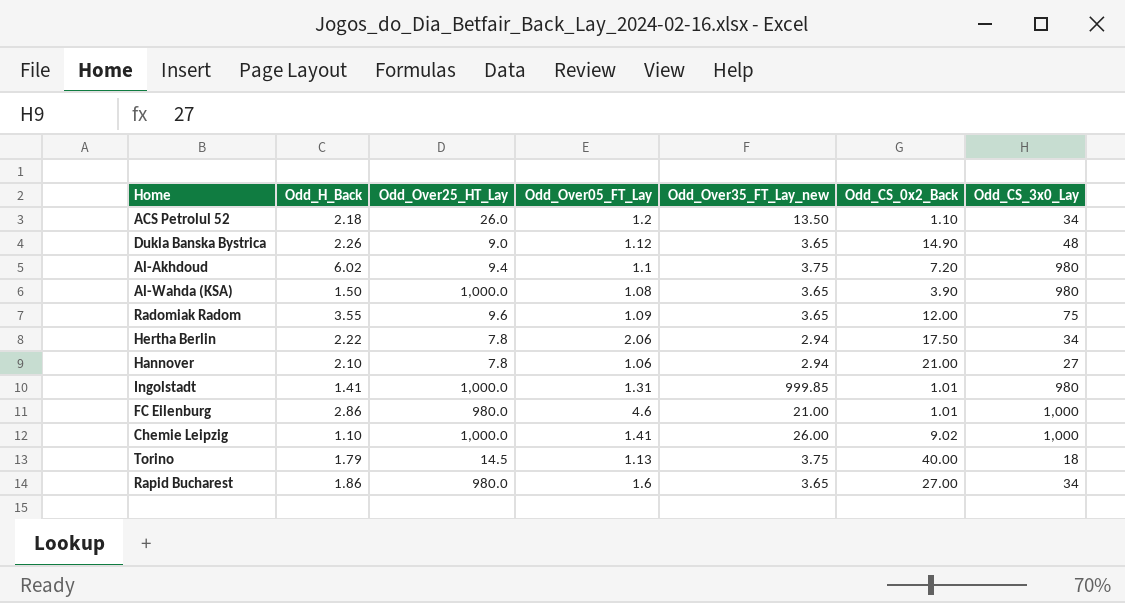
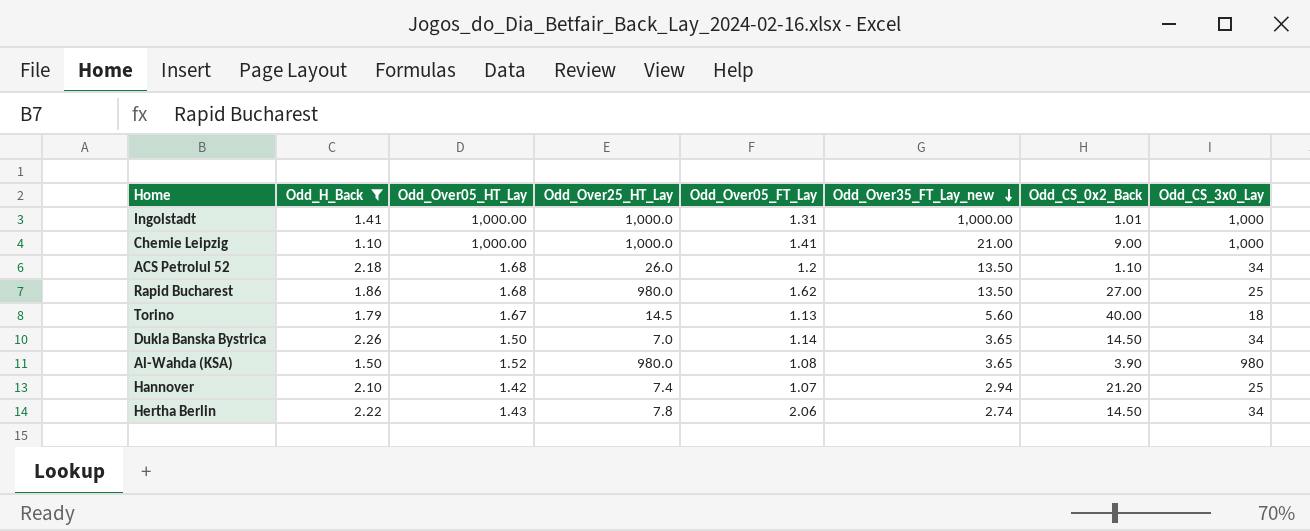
filter: none -> Odd_H_Back <= 2.26
row order: none -> Odd_Over35_FT_Lay_new descending
column Odd_Over05_HT_Lay | position: none -> 3
Ingolstadt | Odd_Over35_FT_Lay_new: 999.85 -> 1,000.00
Ingolstadt | Odd_CS_3x0_Lay: 980 -> 1,000
Chemie Leipzig | Odd_Over35_FT_Lay_new: 26.00 -> 21.00
Chemie Leipzig | Odd_CS_0x2_Back: 9.02 -> 9.00
Rapid Bucharest | Odd_Over05_FT_Lay: 1.6 -> 1.62
Rapid Bucharest | Odd_Over35_FT_Lay_new: 3.65 -> 13.50
Rapid Bucharest | Odd_CS_3x0_Lay: 34 -> 25
Torino | Odd_Over35_FT_Lay_new: 3.75 -> 5.60
Dukla Banska Bystrica | Odd_Over25_HT_Lay: 9.0 -> 7.0
Dukla Banska Bystrica | Odd_Over05_FT_Lay: 1.12 -> 1.14
Dukla Banska Bystrica | Odd_CS_0x2_Back: 14.90 -> 14.50
Dukla Banska Bystrica | Odd_CS_3x0_Lay: 48 -> 34
Al-Wahda (KSA) | Odd_Over25_HT_Lay: 1,000.0 -> 980.0
Hannover | Odd_Over25_HT_Lay: 7.8 -> 7.4
Hannover | Odd_Over05_FT_Lay: 1.06 -> 1.07
Hannover | Odd_CS_0x2_Back: 21.00 -> 21.20
Hannover | Odd_CS_3x0_Lay: 27 -> 25
Hertha Berlin | Odd_Over35_FT_Lay_new: 2.94 -> 2.74
Hertha Berlin | Odd_CS_0x2_Back: 17.50 -> 14.50

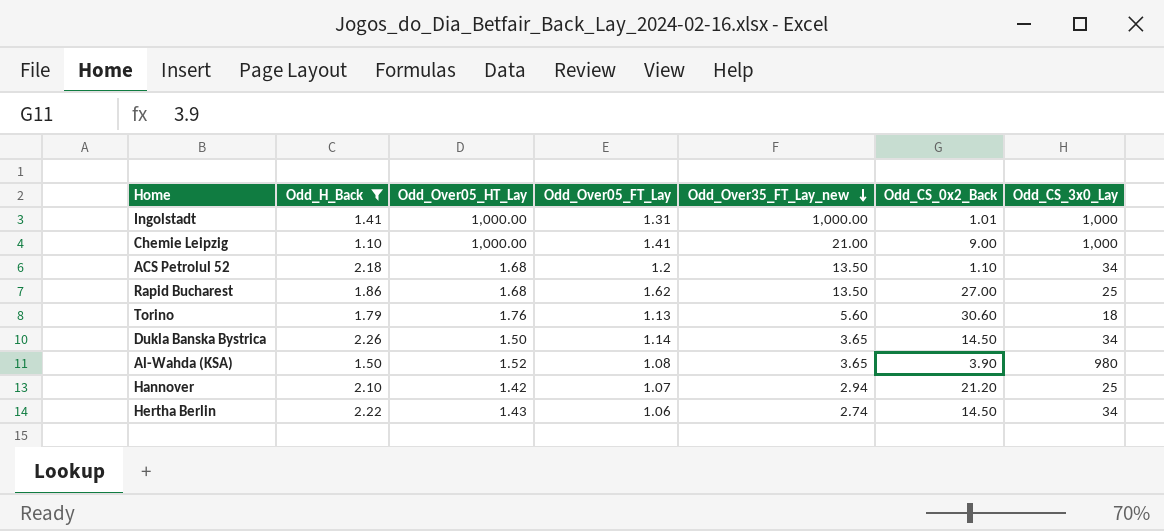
column Odd_Over25_HT_Lay | position: 4 -> none
Torino | Odd_Over05_HT_Lay: 1.67 -> 1.76
Torino | Odd_CS_0x2_Back: 40.00 -> 30.60
Hertha Berlin | Odd_Over05_FT_Lay: 2.06 -> 1.06

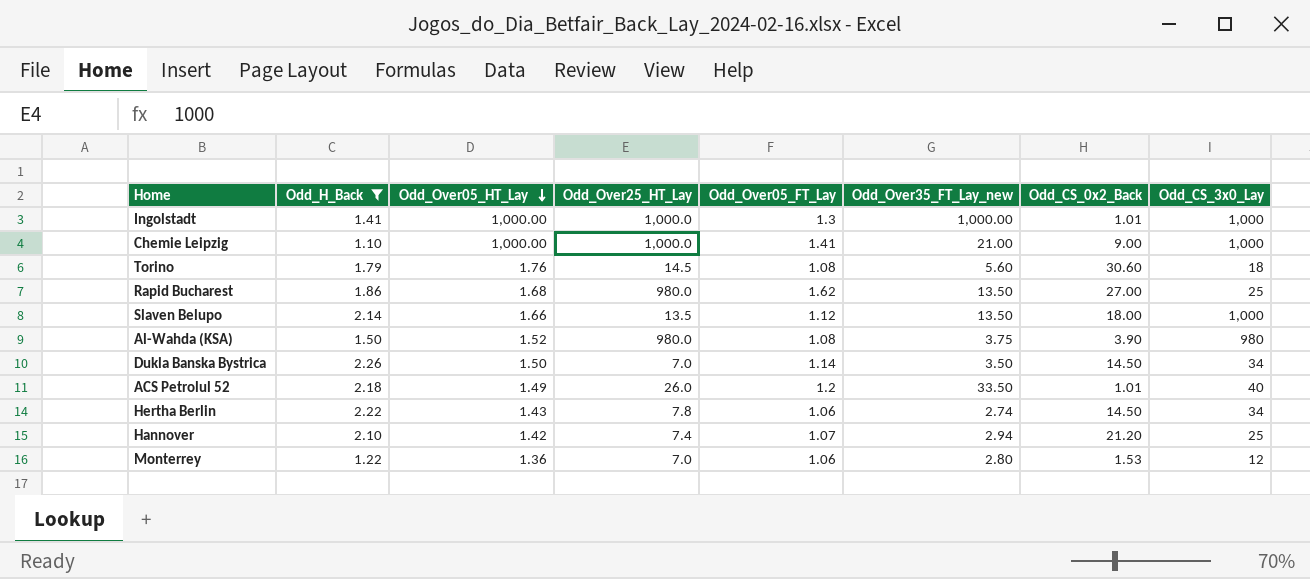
row order: Odd_Over35_FT_Lay_new descending -> Odd_Over05_HT_Lay descending
column Odd_Over25_HT_Lay | position: none -> 4
Ingolstadt | Odd_Over05_FT_Lay: 1.31 -> 1.3
Torino | Odd_Over05_FT_Lay: 1.13 -> 1.08
row Slaven Belupo: none -> 2.14 | 1.66 | 13.5 | 1.12 | 13.50 | 18.00 | 1,000
Al-Wahda (KSA) | Odd_Over35_FT_Lay_new: 3.65 -> 3.75
Dukla Banska Bystrica | Odd_Over35_FT_Lay_new: 3.65 -> 3.50
ACS Petrolul 52 | Odd_Over05_HT_Lay: 1.68 -> 1.49
ACS Petrolul 52 | Odd_Over35_FT_Lay_new: 13.50 -> 33.50
ACS Petrolul 52 | Odd_CS_0x2_Back: 1.10 -> 1.01
ACS Petrolul 52 | Odd_CS_3x0_Lay: 34 -> 40
row Monterrey: none -> 1.22 | 1.36 | 7.0 | 1.06 | 2.80 | 1.53 | 12

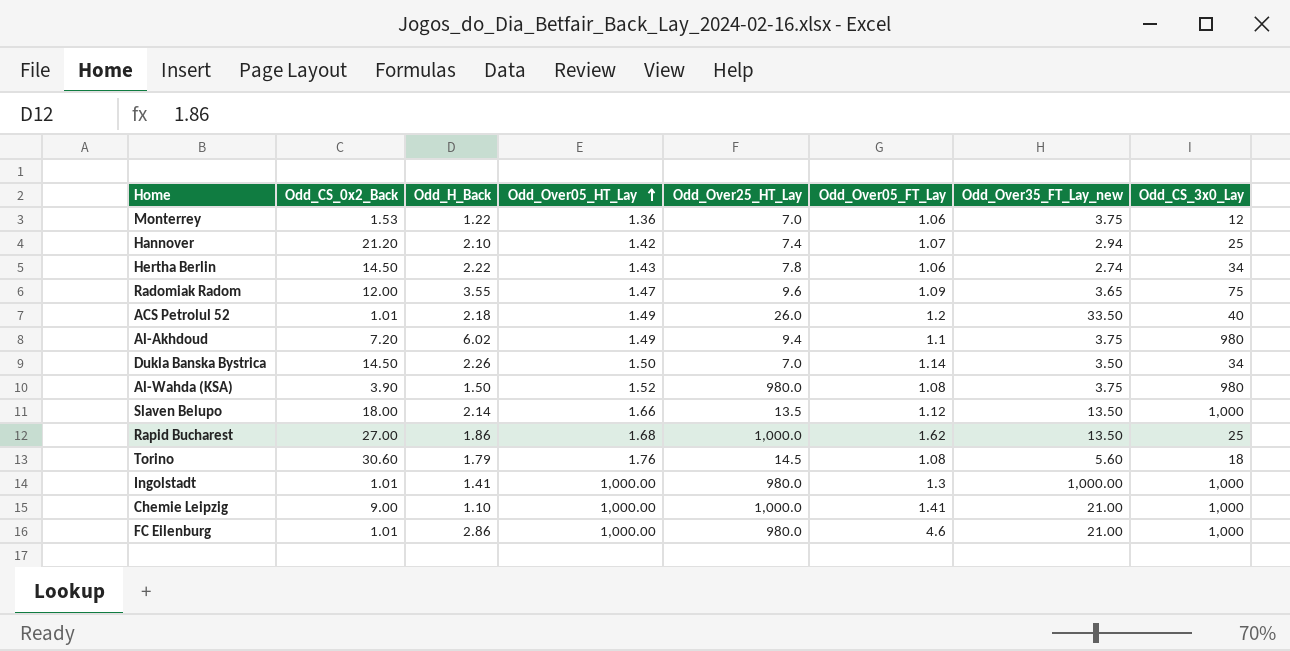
filter: Odd_H_Back <= 2.26 -> none
row order: Odd_Over05_HT_Lay descending -> Odd_Over05_HT_Lay ascending
column Odd_CS_0x2_Back | position: 7 -> 2
Monterrey | Odd_Over35_FT_Lay_new: 2.80 -> 3.75
Rapid Bucharest | Odd_Over25_HT_Lay: 980.0 -> 1,000.0
Ingolstadt | Odd_Over25_HT_Lay: 1,000.0 -> 980.0

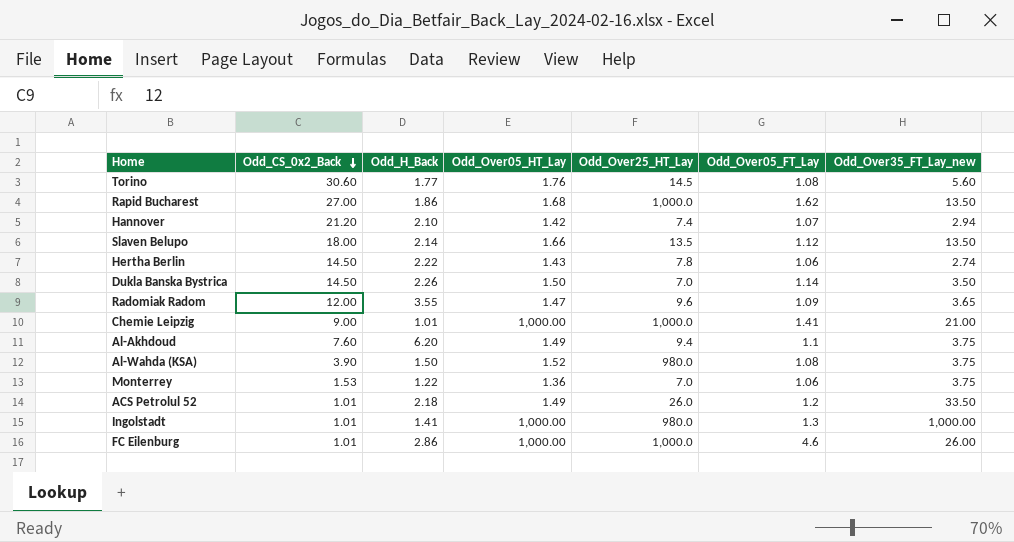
row order: Odd_Over05_HT_Lay ascending -> Odd_CS_0x2_Back descending
column Odd_CS_3x0_Lay | position: 8 -> none
Torino | Odd_H_Back: 1.79 -> 1.77
Chemie Leipzig | Odd_H_Back: 1.10 -> 1.01
Al-Akhdoud | Odd_CS_0x2_Back: 7.20 -> 7.60
Al-Akhdoud | Odd_H_Back: 6.02 -> 6.20
FC Eilenburg | Odd_Over25_HT_Lay: 980.0 -> 1,000.0
FC Eilenburg | Odd_Over35_FT_Lay_new: 21.00 -> 26.00

